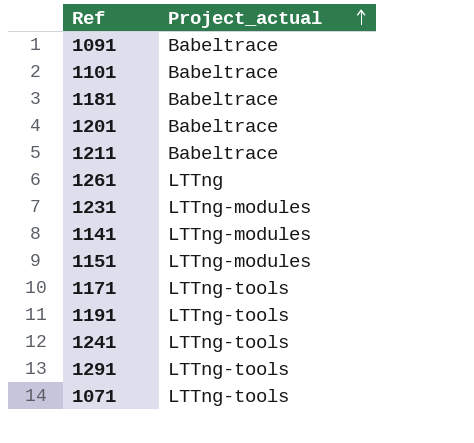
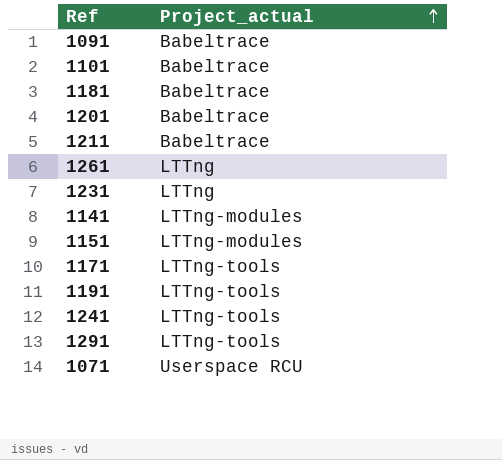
1231 | Project_actual: LTTng-modules -> LTTng
1071 | Project_actual: LTTng-tools -> Userspace RCU

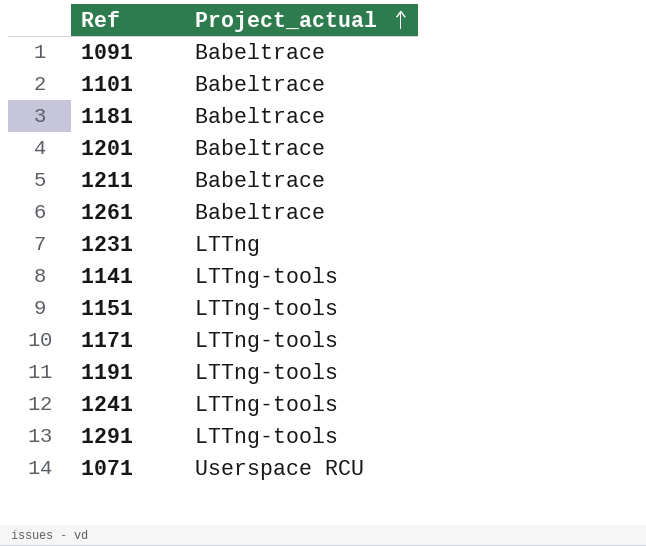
1261 | Project_actual: LTTng -> Babeltrace
1141 | Project_actual: LTTng-modules -> LTTng-tools
1151 | Project_actual: LTTng-modules -> LTTng-tools

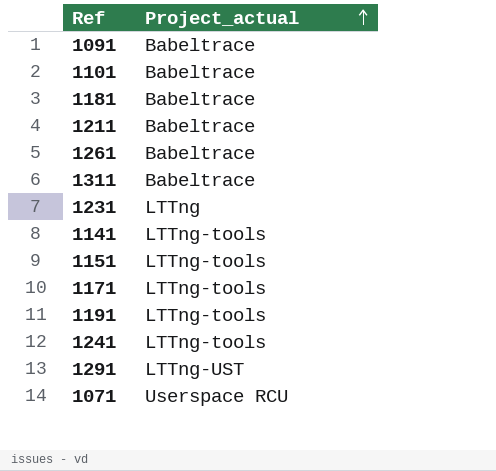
row 1201: Babeltrace -> none
row 1311: none -> Babeltrace
1291 | Project_actual: LTTng-tools -> LTTng-UST

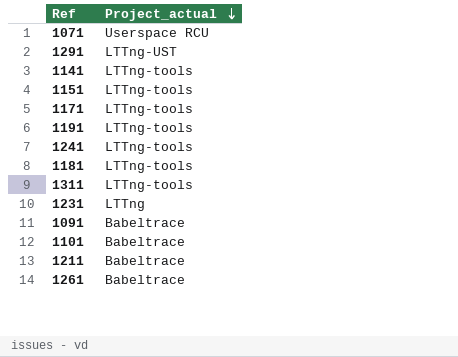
row order: Project_actual ascending -> Project_actual descending
1181 | Project_actual: Babeltrace -> LTTng-tools
1311 | Project_actual: Babeltrace -> LTTng-tools

